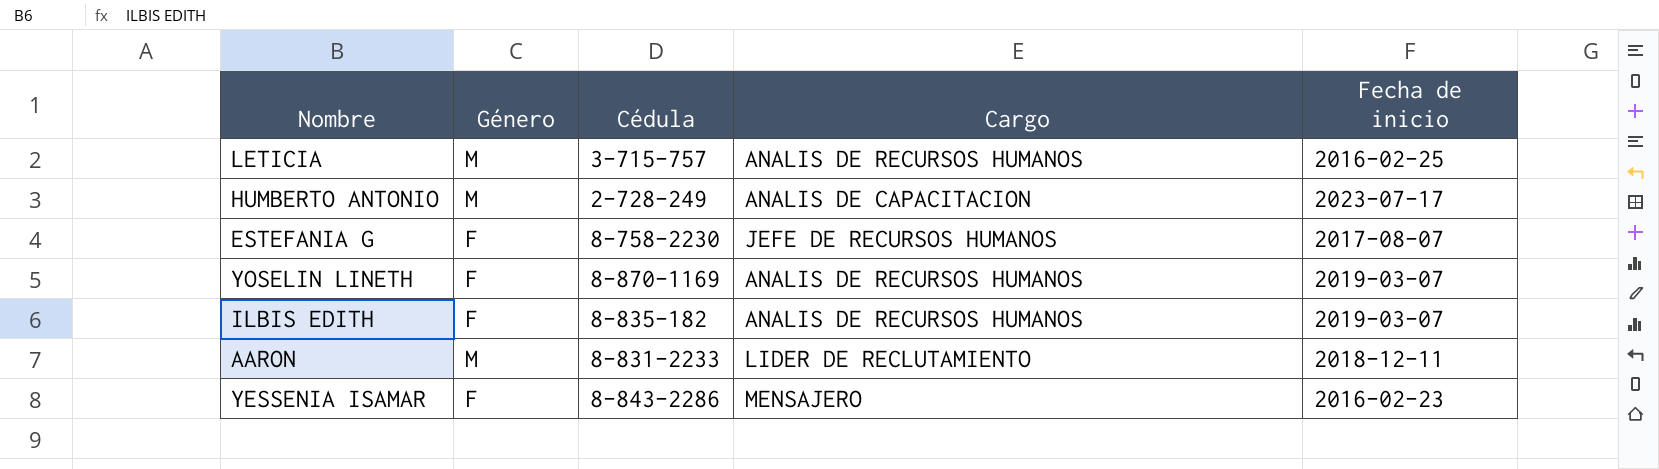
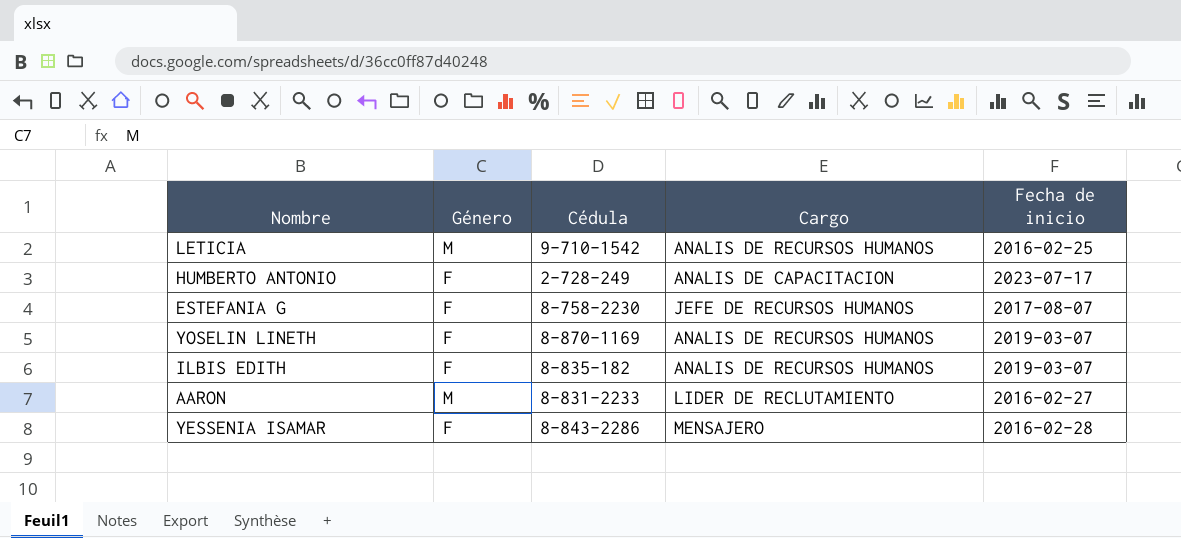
LETICIA | Cédula: 3-715-757 -> 9-710-1542
HUMBERTO ANTONIO | Género: M -> F
AARON | Fecha de inicio: 2018-12-11 -> 2016-02-27
YESSENIA ISAMAR | Fecha de inicio: 2016-02-23 -> 2016-02-28

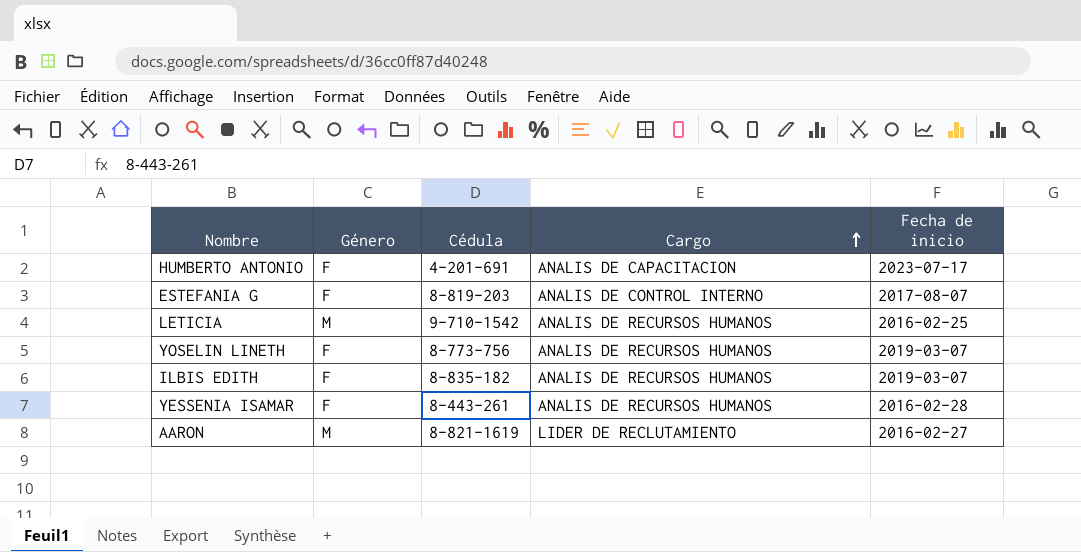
row order: none -> Cargo ascending
HUMBERTO ANTONIO | Cédula: 2-728-249 -> 4-201-691
ESTEFANIA G | Cédula: 8-758-2230 -> 8-819-203
ESTEFANIA G | Cargo: JEFE DE RECURSOS HUMANOS -> ANALIS DE CONTROL INTERNO
YOSELIN LINETH | Cédula: 8-870-1169 -> 8-773-756
YESSENIA ISAMAR | Cédula: 8-843-2286 -> 8-443-261
YESSENIA ISAMAR | Cargo: MENSAJERO -> ANALIS DE RECURSOS HUMANOS
AARON | Cédula: 8-831-2233 -> 8-821-1619

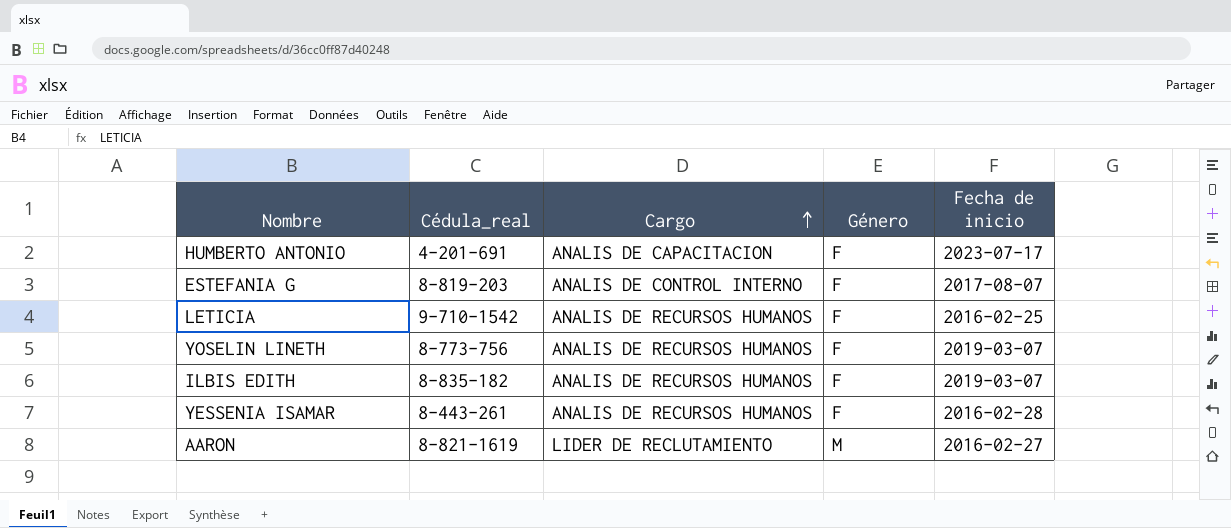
column name: Cédula -> Cédula_real
column Género | position: 2 -> 4
LETICIA | Género: M -> F

